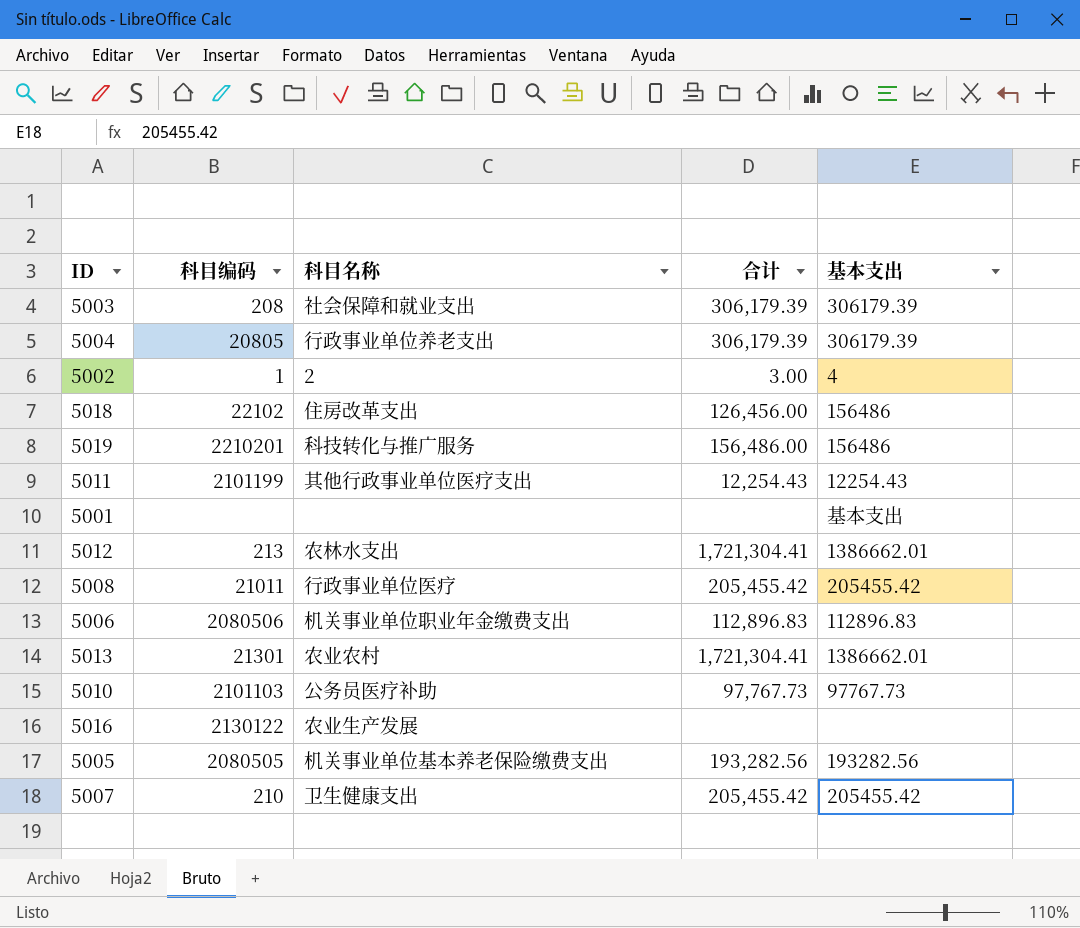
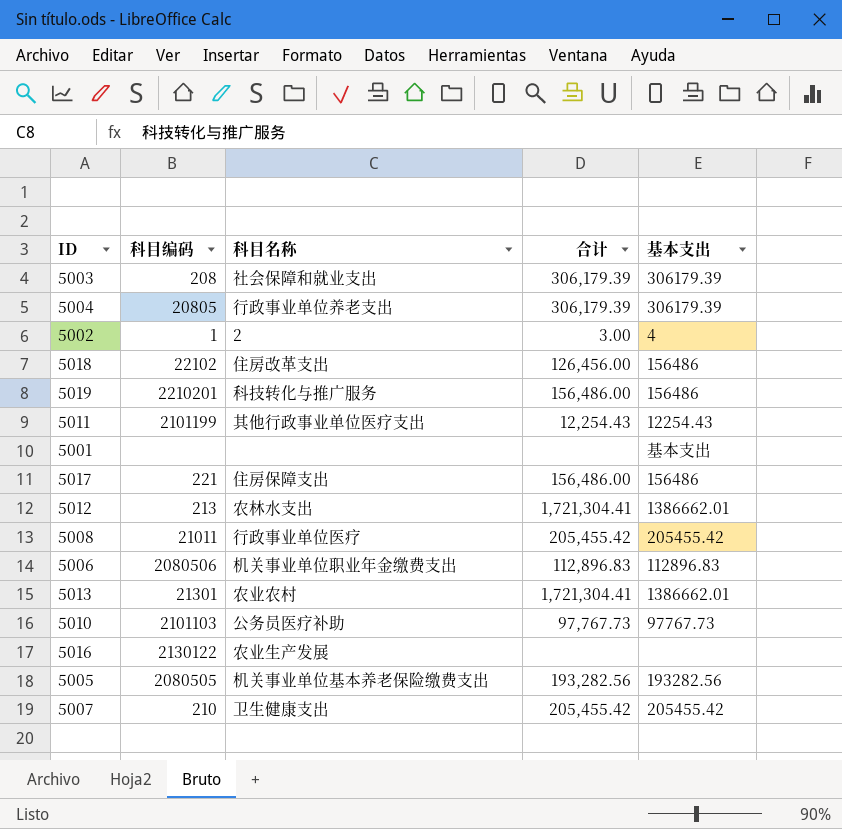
row 5017: none -> 221 | 住房保障支出 | 156,486.00 | 156486

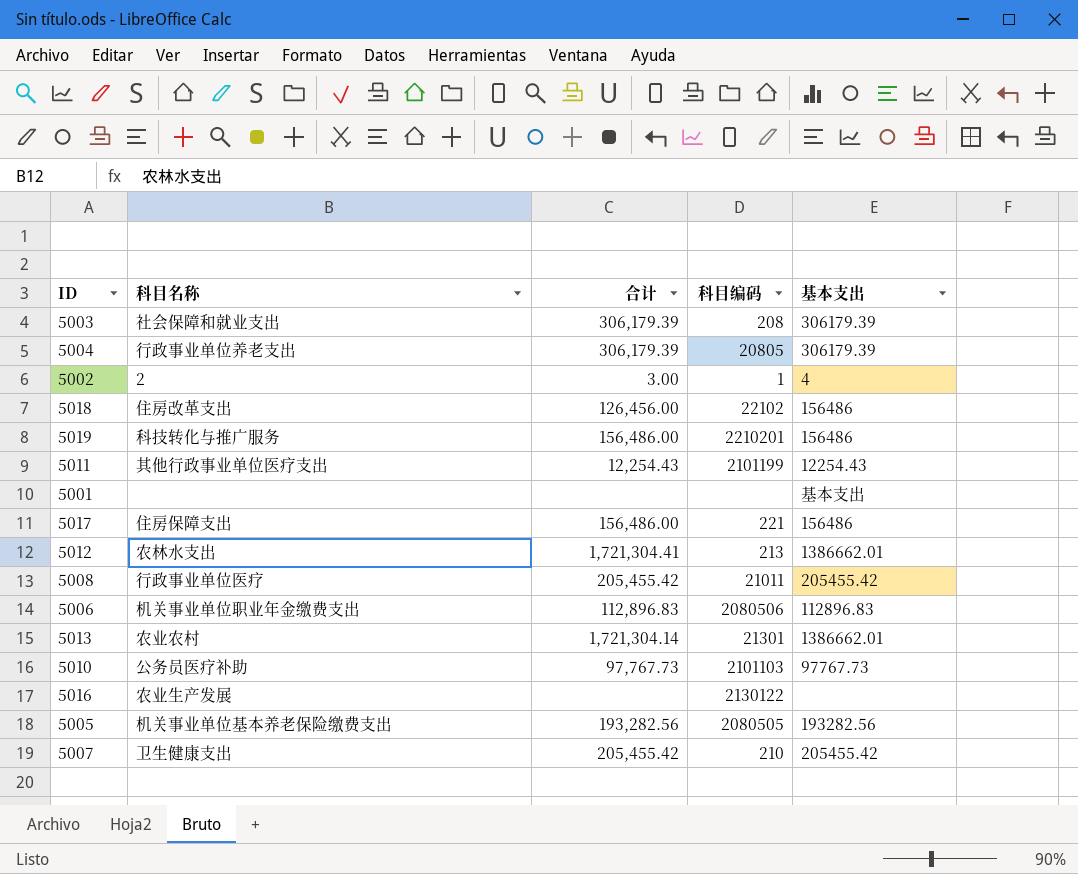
column 科目编码 | position: 2 -> 4
5013 | 合计: 1,721,304.41 -> 1,721,304.14

